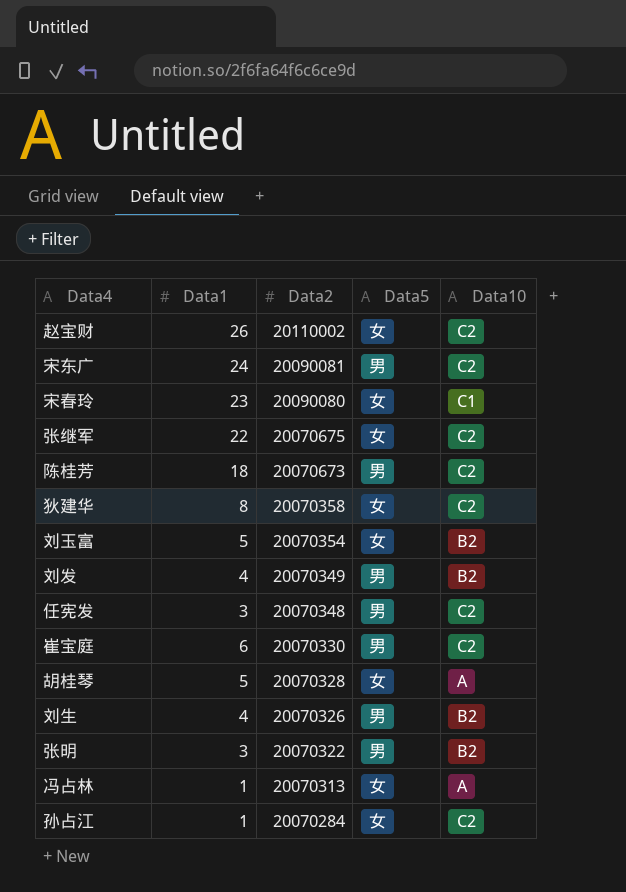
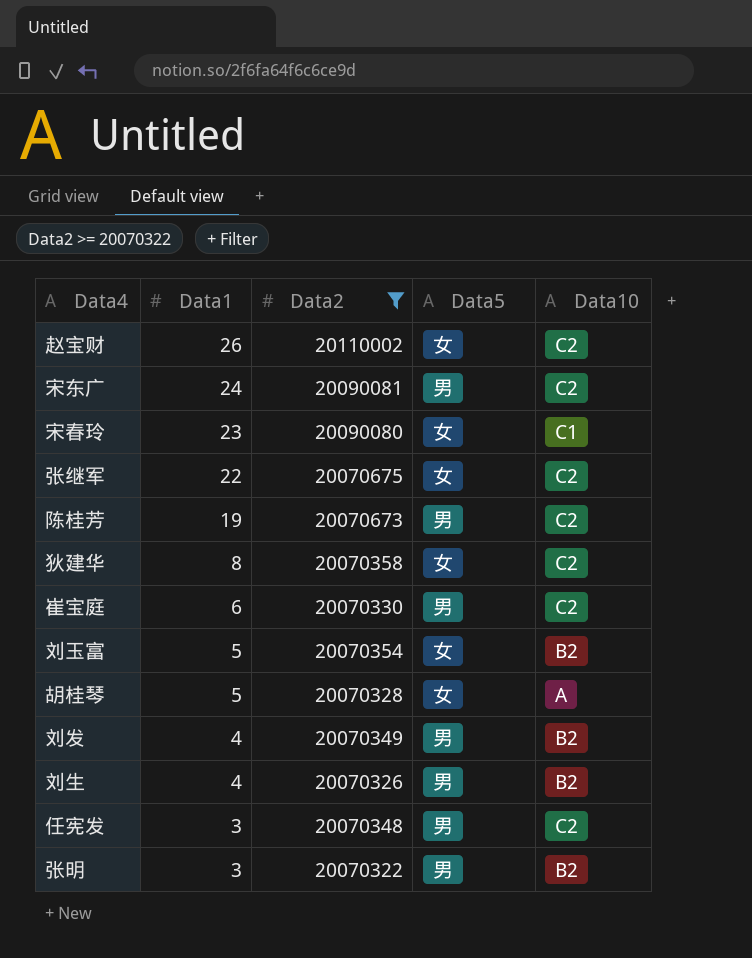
filter: none -> Data2 >= 20070322
row order: Data2 descending -> Data1 descending
陈桂芳 | Data1: 18 -> 19

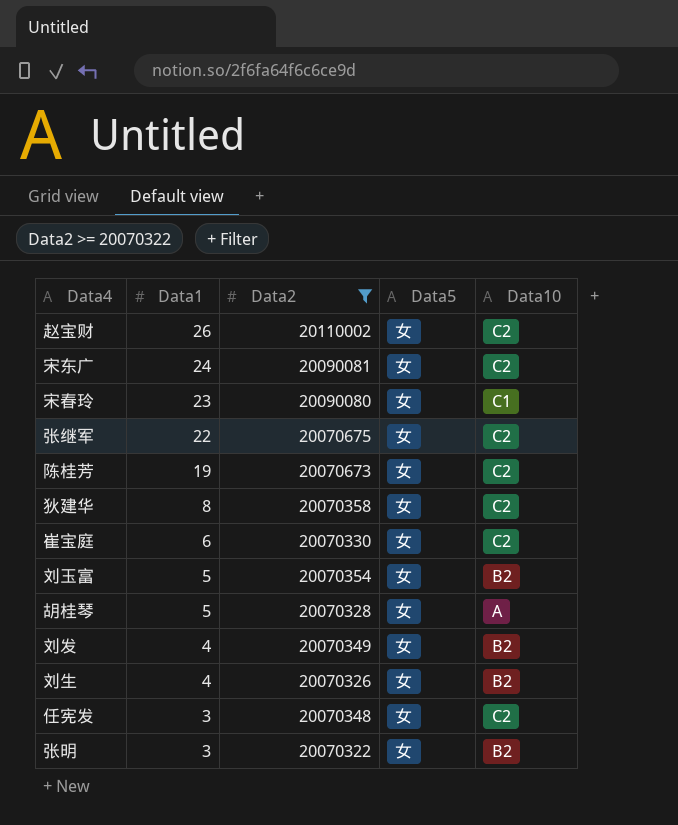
宋东广 | Data5: 男 -> 女
陈桂芳 | Data5: 男 -> 女
崔宝庭 | Data5: 男 -> 女
刘发 | Data5: 男 -> 女
刘生 | Data5: 男 -> 女
任宪发 | Data5: 男 -> 女
张明 | Data5: 男 -> 女

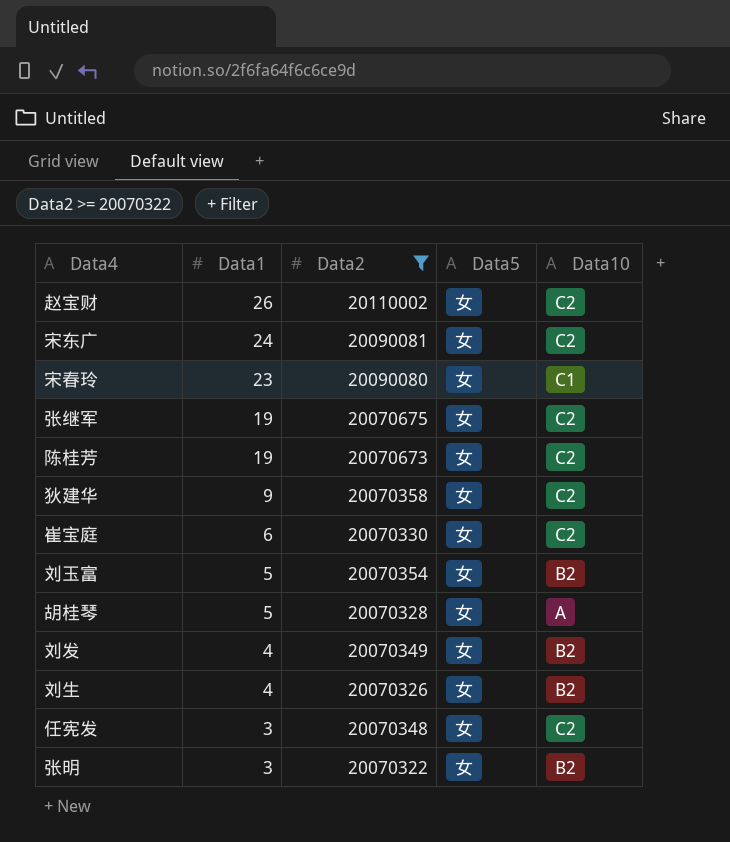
张继军 | Data1: 22 -> 19
狄建华 | Data1: 8 -> 9

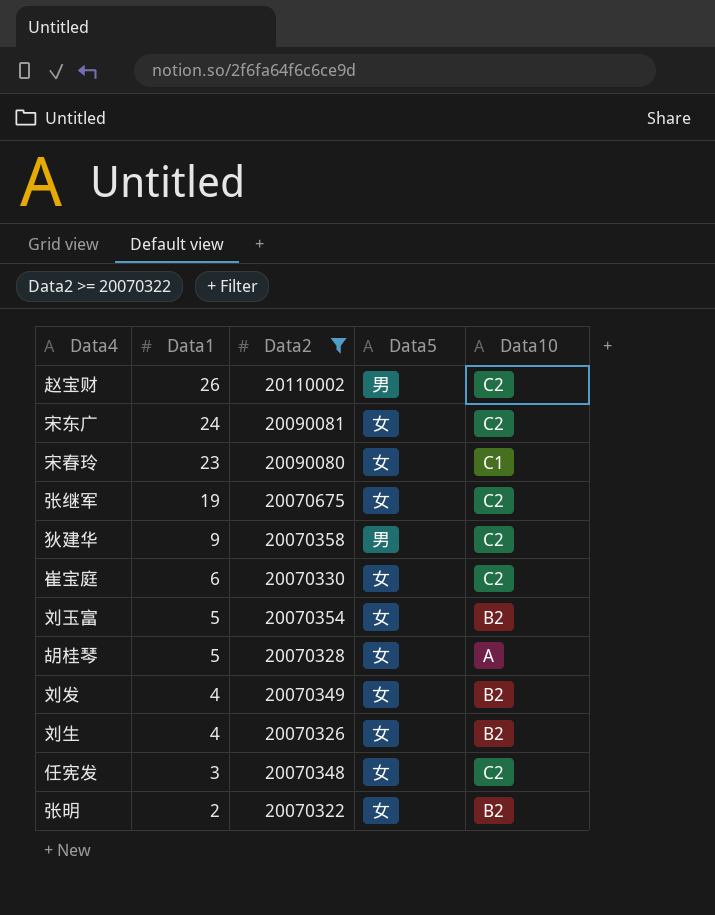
row 陈桂芳: 19 | 20070673 | 女 | C2 -> none
赵宝财 | Data5: 女 -> 男
狄建华 | Data5: 女 -> 男
张明 | Data1: 3 -> 2

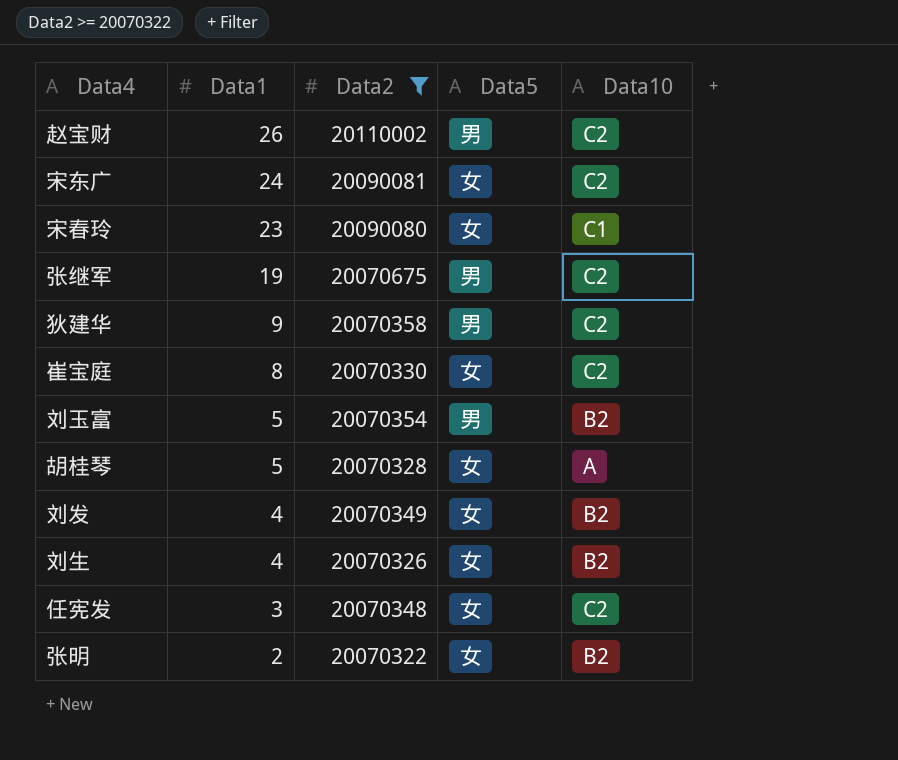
张继军 | Data5: 女 -> 男
崔宝庭 | Data1: 6 -> 8
刘玉富 | Data5: 女 -> 男

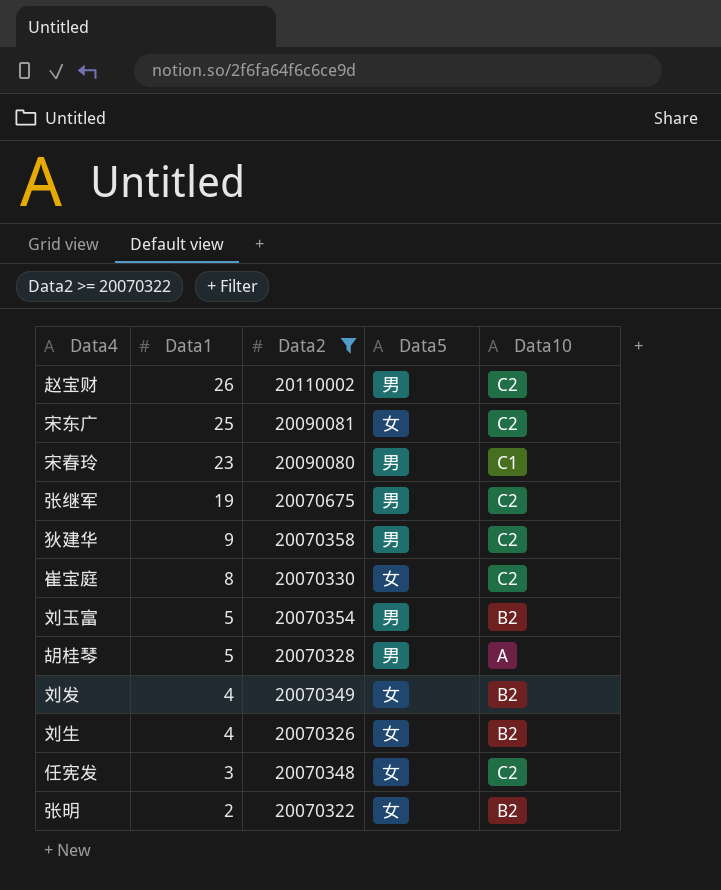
宋东广 | Data1: 24 -> 25
宋春玲 | Data5: 女 -> 男
胡桂琴 | Data5: 女 -> 男

